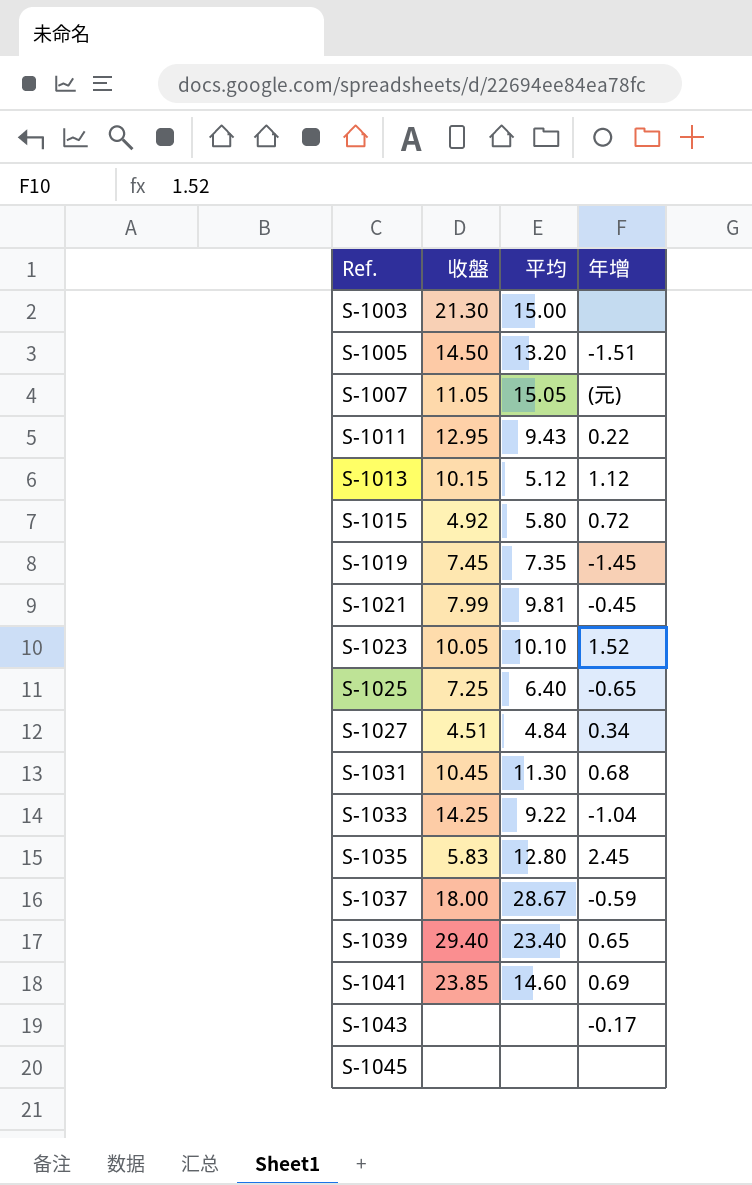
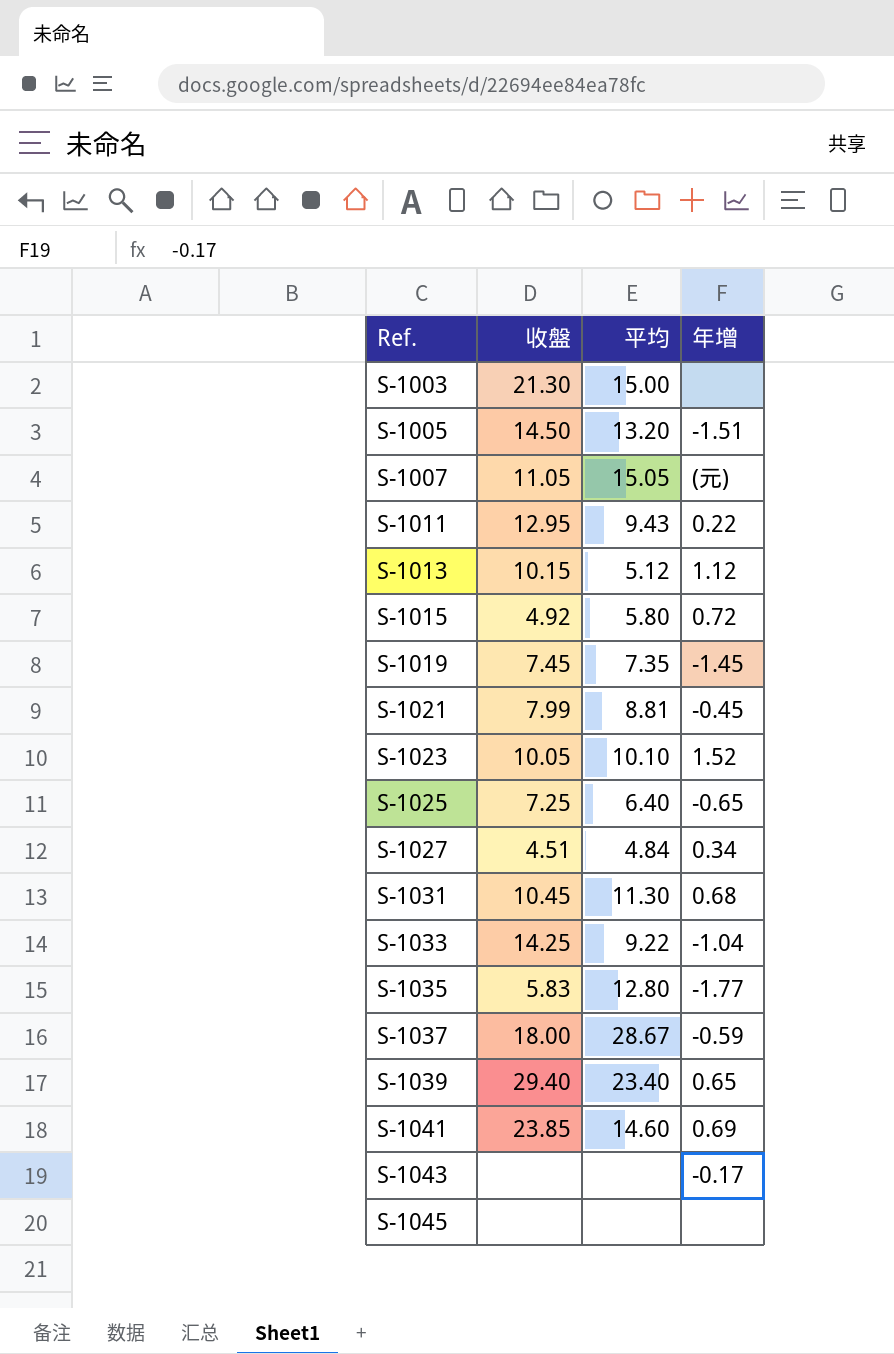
S-1021 | 平均: 9.81 -> 8.81
S-1035 | 年增: 2.45 -> -1.77

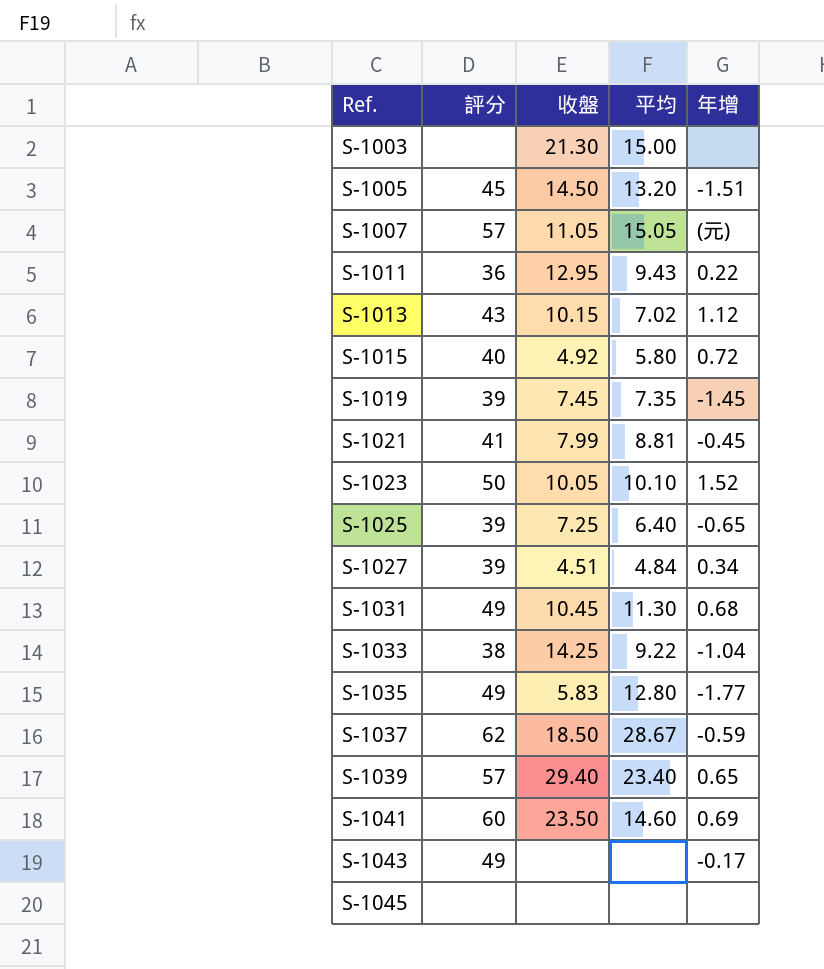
column 評分 | position: none -> 2
S-1013 | 平均: 5.12 -> 7.02
S-1037 | 收盤: 18.00 -> 18.50
S-1041 | 收盤: 23.85 -> 23.50

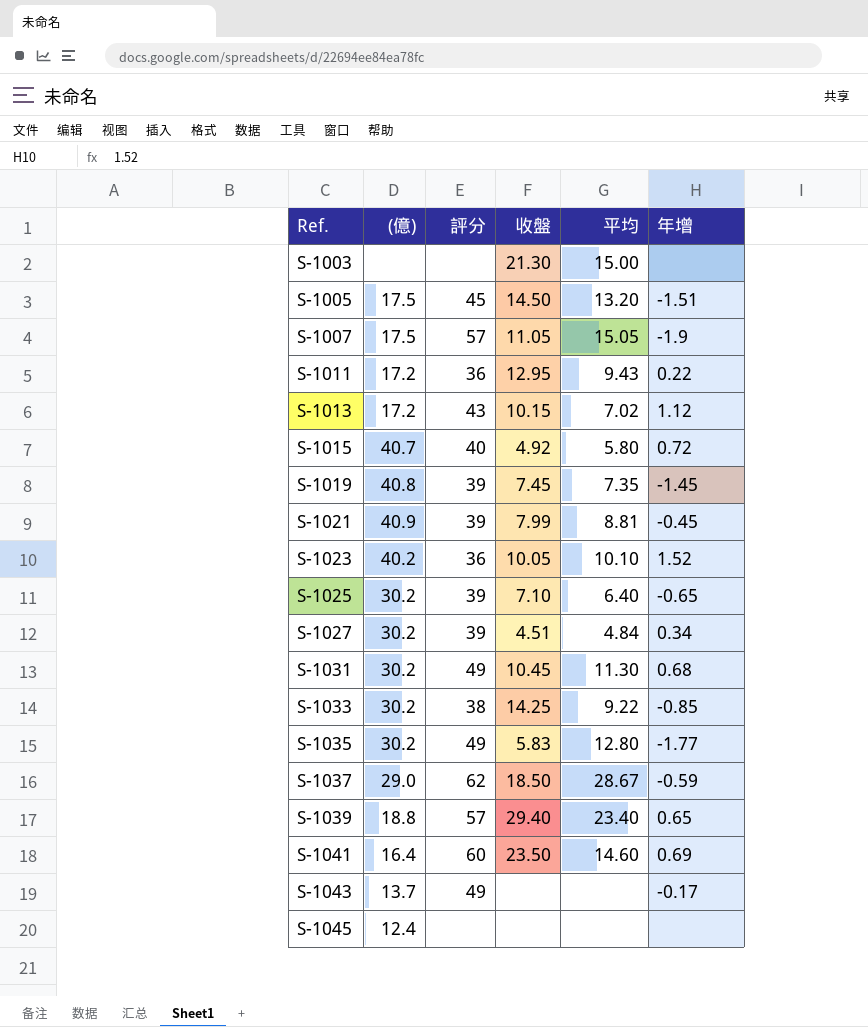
column (億) | position: none -> 2
S-1007 | 年增: (元) -> -1.9
S-1021 | 評分: 41 -> 39
S-1023 | 評分: 50 -> 36
S-1025 | 收盤: 7.25 -> 7.10
S-1033 | 年增: -1.04 -> -0.85

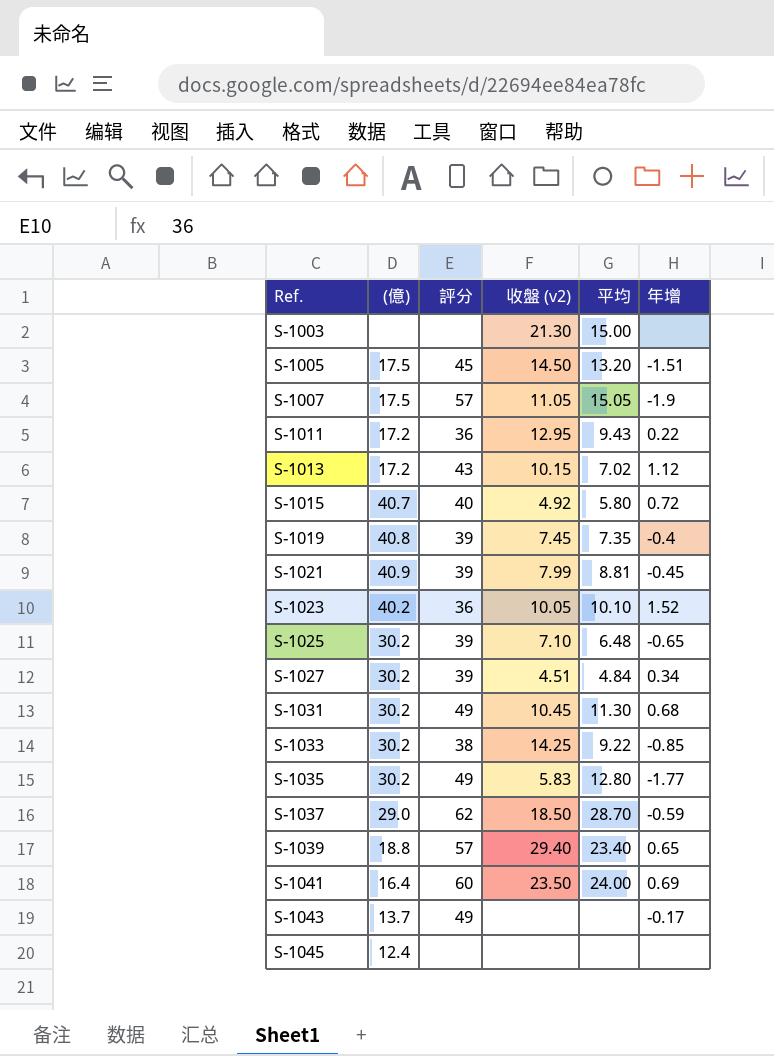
column name: 收盤 -> 收盤 (v2)
S-1019 | 年增: -1.45 -> -0.4
S-1025 | 平均: 6.40 -> 6.48
S-1037 | 平均: 28.67 -> 28.70
S-1041 | 平均: 14.60 -> 24.00

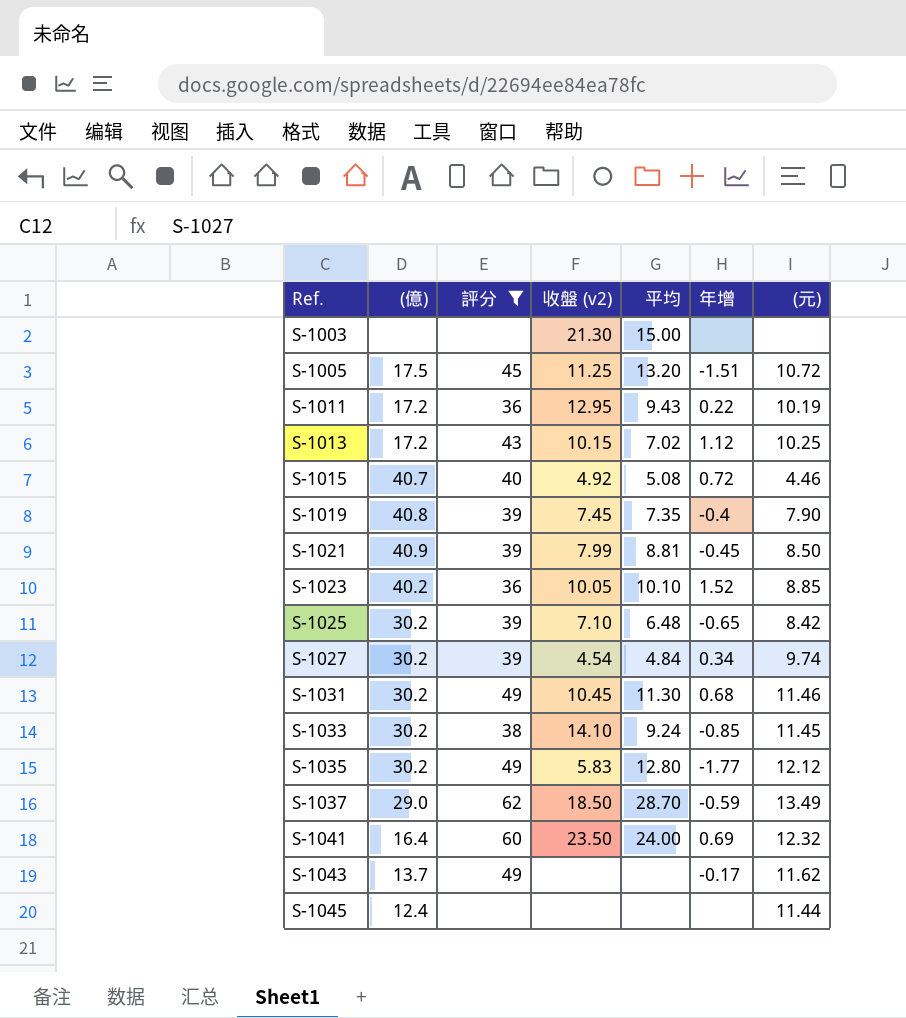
filter: none -> 評分 != 57
column (元) | position: none -> 7
S-1005 | 收盤 (v2): 14.50 -> 11.25
S-1015 | 平均: 5.80 -> 5.08
S-1027 | 收盤 (v2): 4.51 -> 4.54
S-1033 | 收盤 (v2): 14.25 -> 14.10
S-1033 | 平均: 9.22 -> 9.24

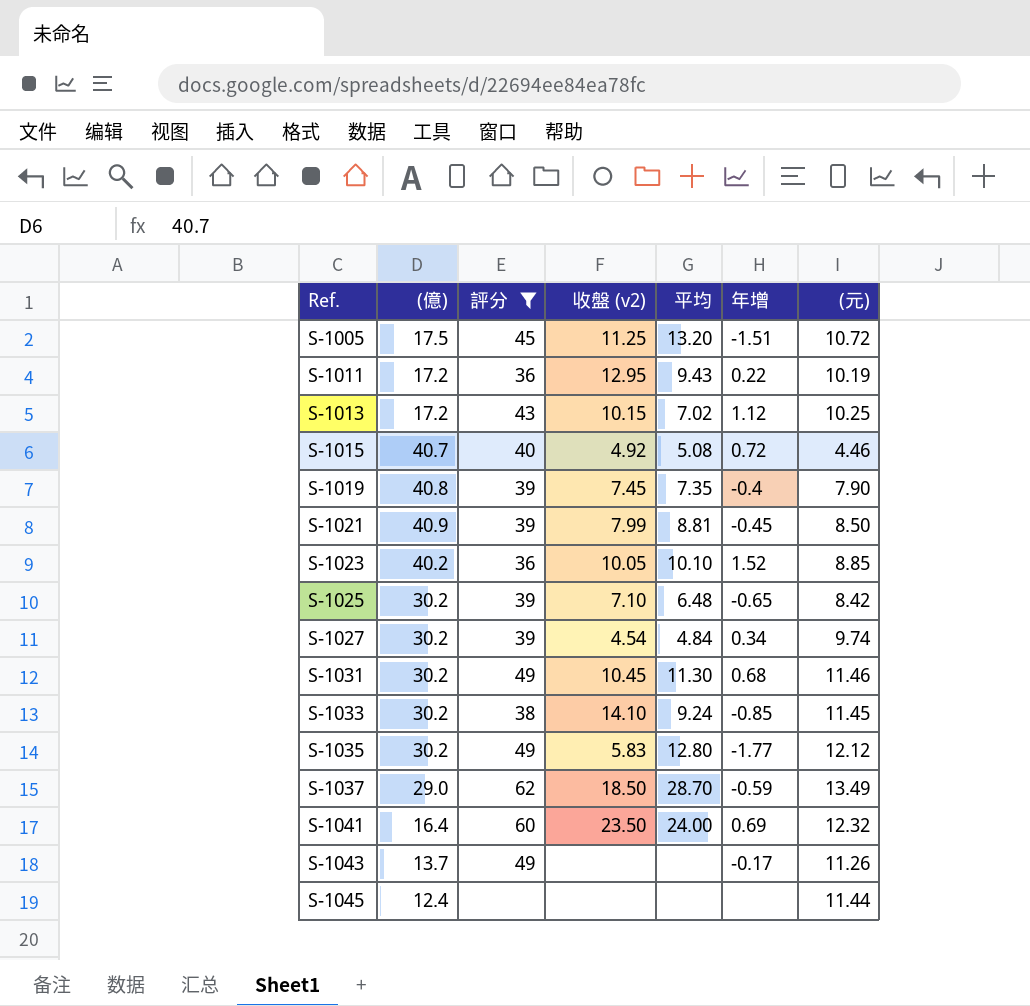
row S-1003: none | none | 21.30 | 15.00 | none | none -> none
S-1043 | (元): 11.62 -> 11.26

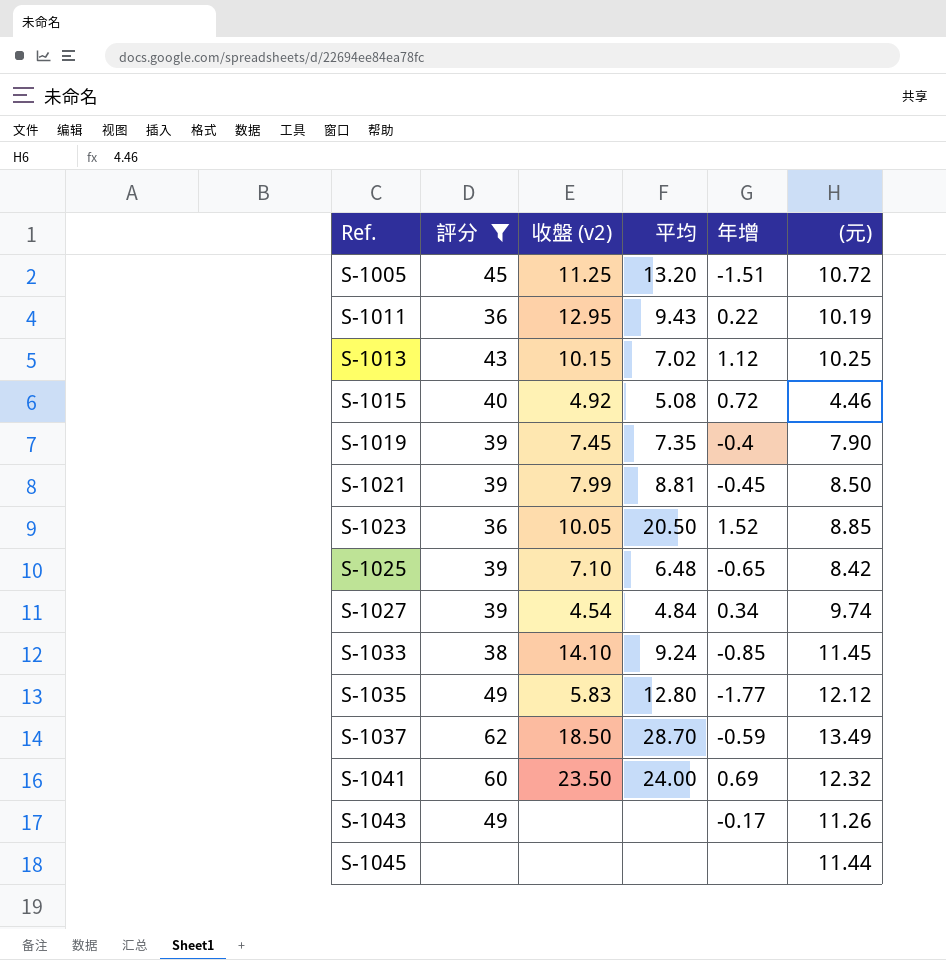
column (億) | position: 2 -> none
row S-1031: 30.2 | 49 | 10.45 | 11.30 | 0.68 | 11.46 -> none
S-1023 | 平均: 10.10 -> 20.50

